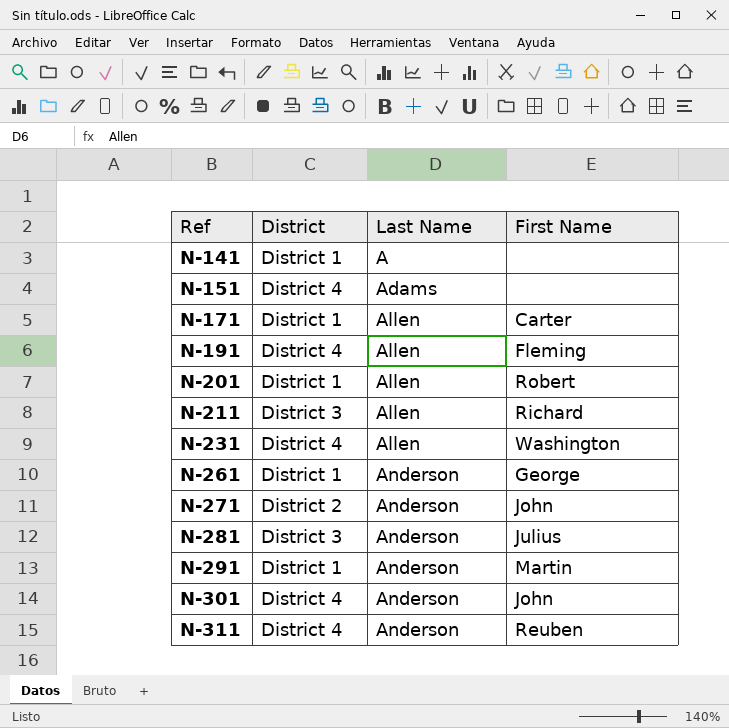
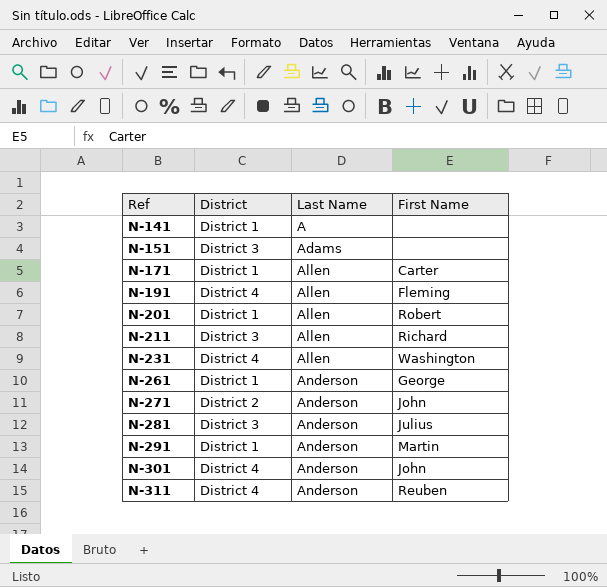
N-151 | District: District 4 -> District 3

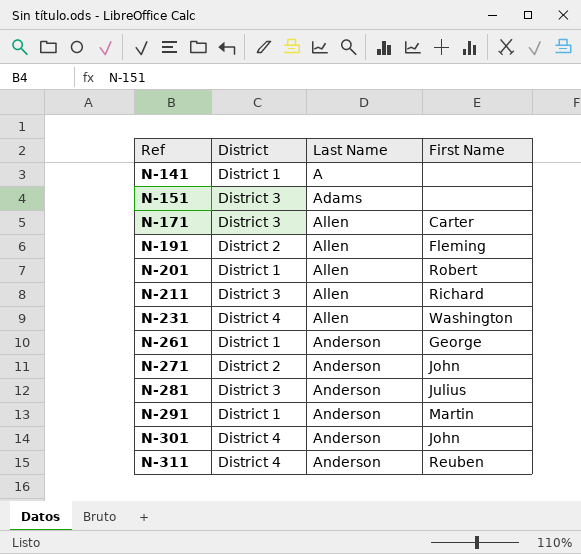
N-171 | District: District 1 -> District 3
N-191 | District: District 4 -> District 2

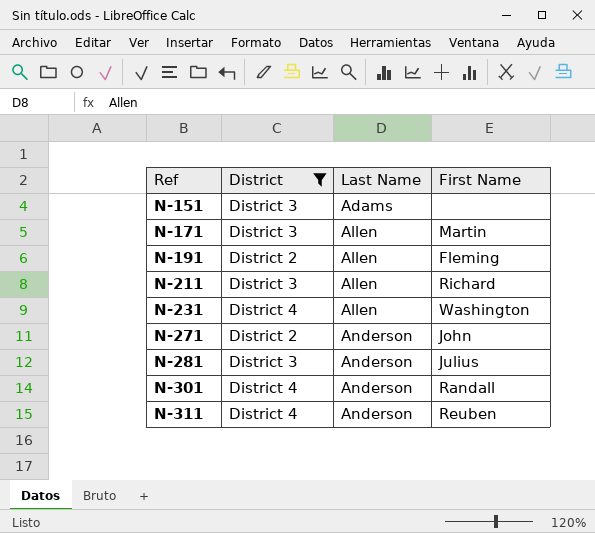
filter: none -> District != District 1
N-171 | First Name: Carter -> Martin
N-301 | First Name: John -> Randall

